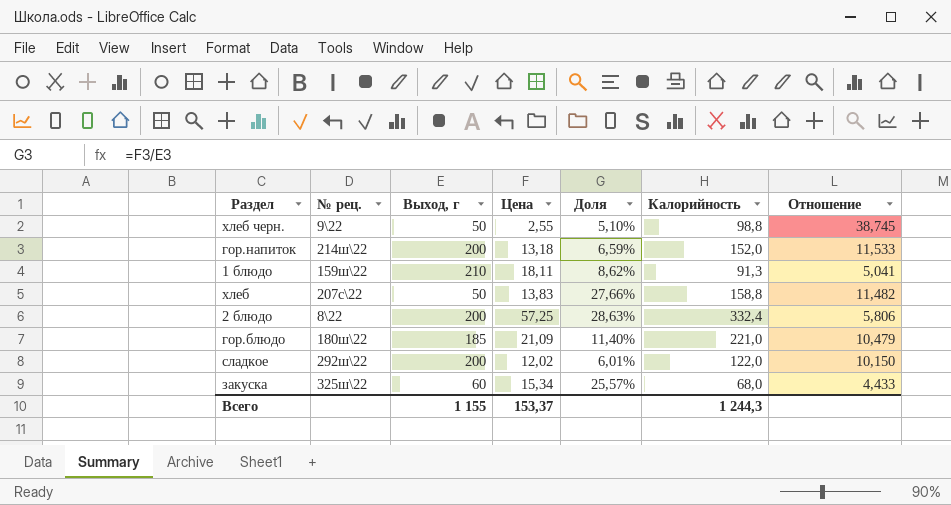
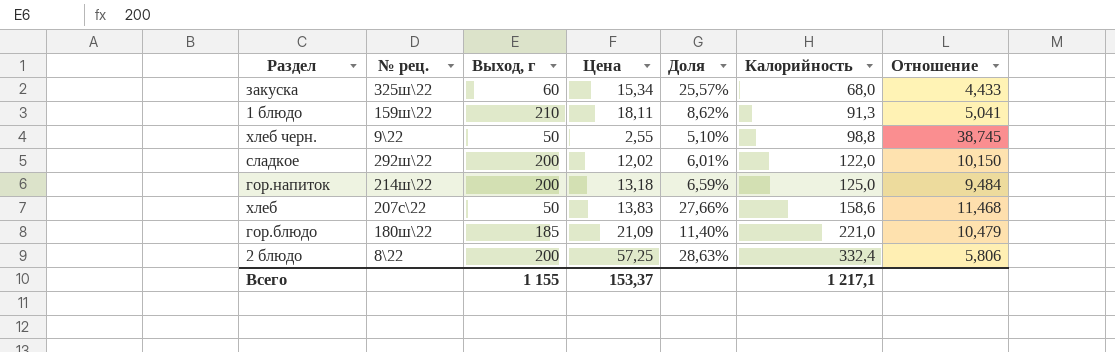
row order: none -> Калорийность ascending
гор.напиток | Калорийность: 152,0 -> 125,0
гор.напиток | Отношение: 11,533 -> 9,484
хлеб | Калорийность: 158,8 -> 158,6
хлеб | Отношение: 11,482 -> 11,468
Всего | Калорийность: 1 244,3 -> 1 217,1

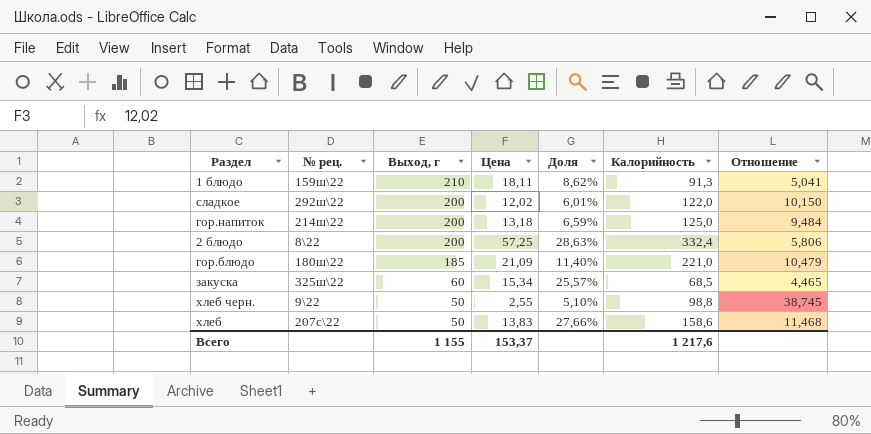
row order: Калорийность ascending -> Выход, г descending
закуска | Калорийность: 68,0 -> 68,5
закуска | Отношение: 4,433 -> 4,465
Всего | Калорийность: 1 217,1 -> 1 217,6

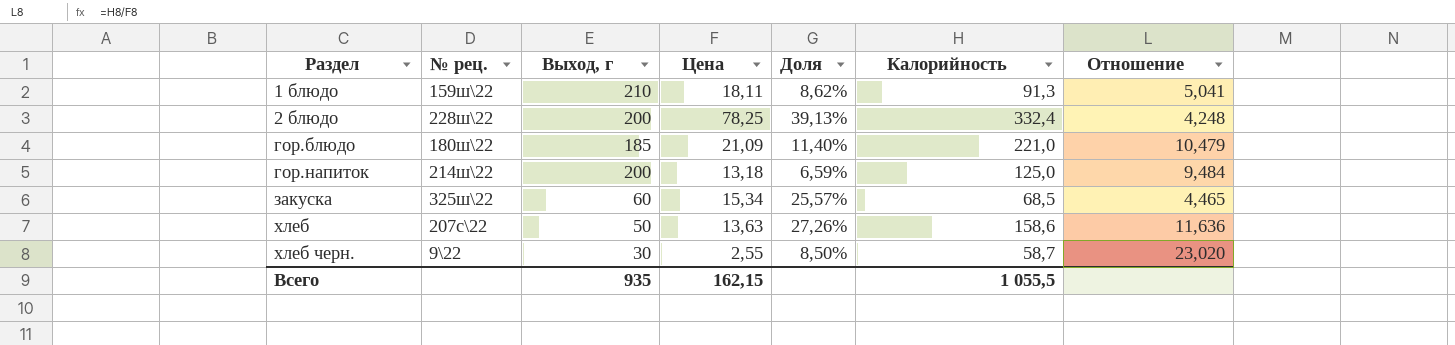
row order: Выход, г descending -> Раздел ascending
row сладкое: 292ш\22 | 200 | 12,02 | 6,01% | 122,0 | 10,150 -> none
2 блюдо | № рец.: 8\22 -> 228ш\22
2 блюдо | Цена: 57,25 -> 78,25
2 блюдо | Доля: 28,63% -> 39,13%
2 блюдо | Отношение: 5,806 -> 4,248
хлеб | Цена: 13,83 -> 13,63
хлеб | Доля: 27,66% -> 27,26%
хлеб | Отношение: 11,468 -> 11,636
хлеб черн. | Выход, г: 50 -> 30
хлеб черн. | Доля: 5,10% -> 8,50%
хлеб черн. | Калорийность: 98,8 -> 58,7
хлеб черн. | Отношение: 38,745 -> 23,020
Всего | Выход, г: 1 155 -> 935
Всего | Цена: 153,37 -> 162,15
Всего | Калорийность: 1 217,6 -> 1 055,5

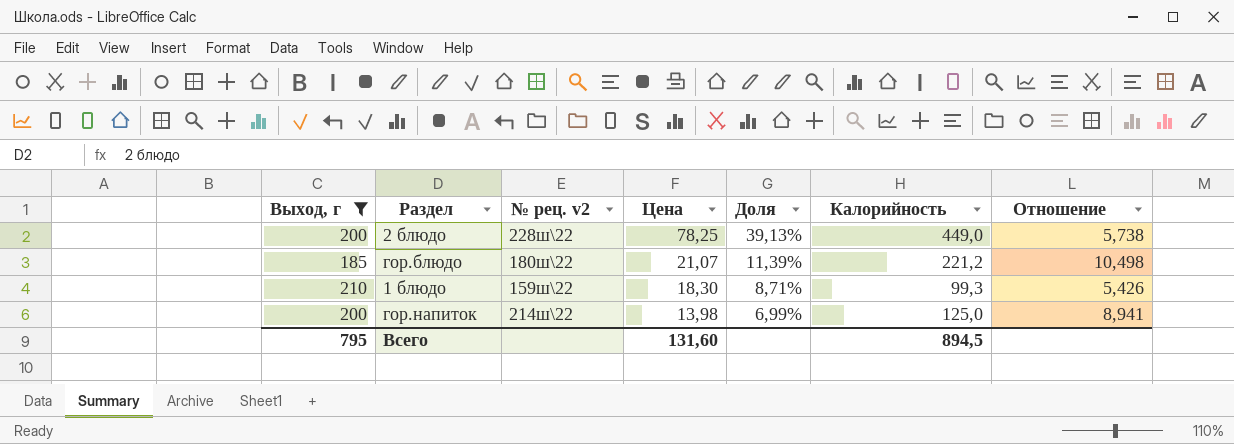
filter: none -> Выход, г >= 185
row order: Раздел ascending -> Цена descending
column Выход, г | position: 3 -> 1
column name: № рец. -> № рец. v2
2 блюдо | Калорийность: 332,4 -> 449,0
2 блюдо | Отношение: 4,248 -> 5,738
гор.блюдо | Цена: 21,09 -> 21,07
гор.блюдо | Доля: 11,40% -> 11,39%
гор.блюдо | Калорийность: 221,0 -> 221,2
гор.блюдо | Отношение: 10,479 -> 10,498
1 блюдо | Цена: 18,11 -> 18,30
1 блюдо | Доля: 8,62% -> 8,71%
1 блюдо | Калорийность: 91,3 -> 99,3
1 блюдо | Отношение: 5,041 -> 5,426
гор.напиток | Цена: 13,18 -> 13,98
гор.напиток | Доля: 6,59% -> 6,99%
гор.напиток | Отношение: 9,484 -> 8,941
Всего | Выход, г: 935 -> 795
Всего | Цена: 162,15 -> 131,60
Всего | Калорийность: 1 055,5 -> 894,5

